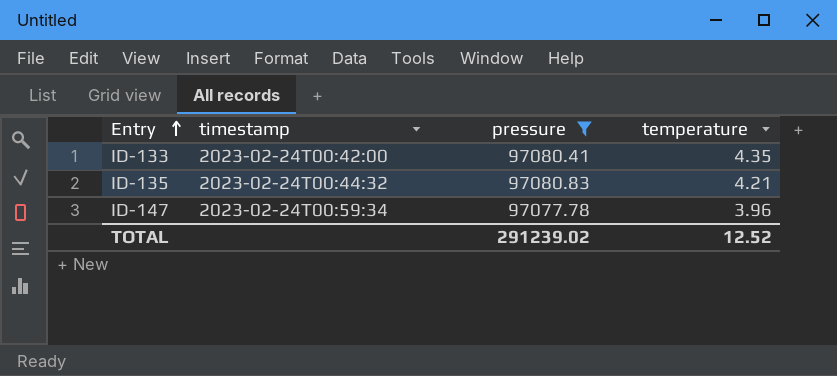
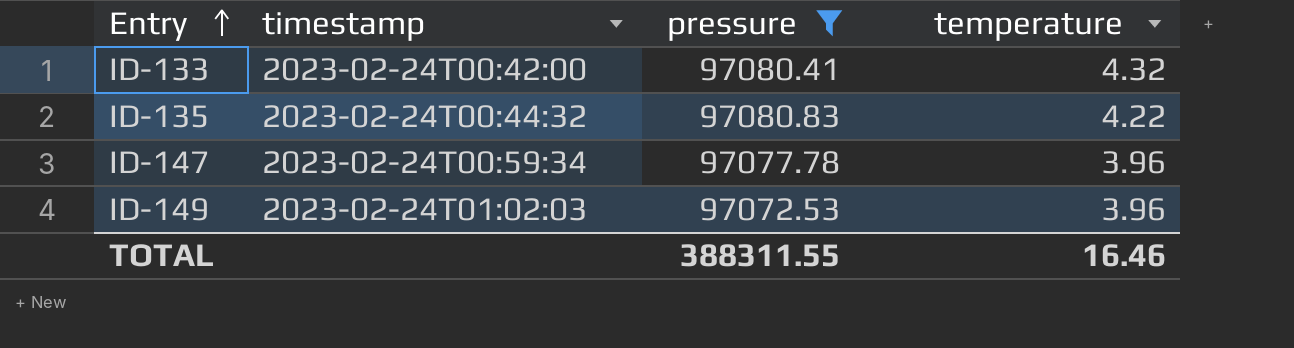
ID-133 | temperature: 4.35 -> 4.32
ID-135 | temperature: 4.21 -> 4.22
row ID-149: none -> 2023-02-24T01:02:03 | 97072.53 | 3.96
TOTAL | pressure: 291239.02 -> 388311.55
TOTAL | temperature: 12.52 -> 16.46

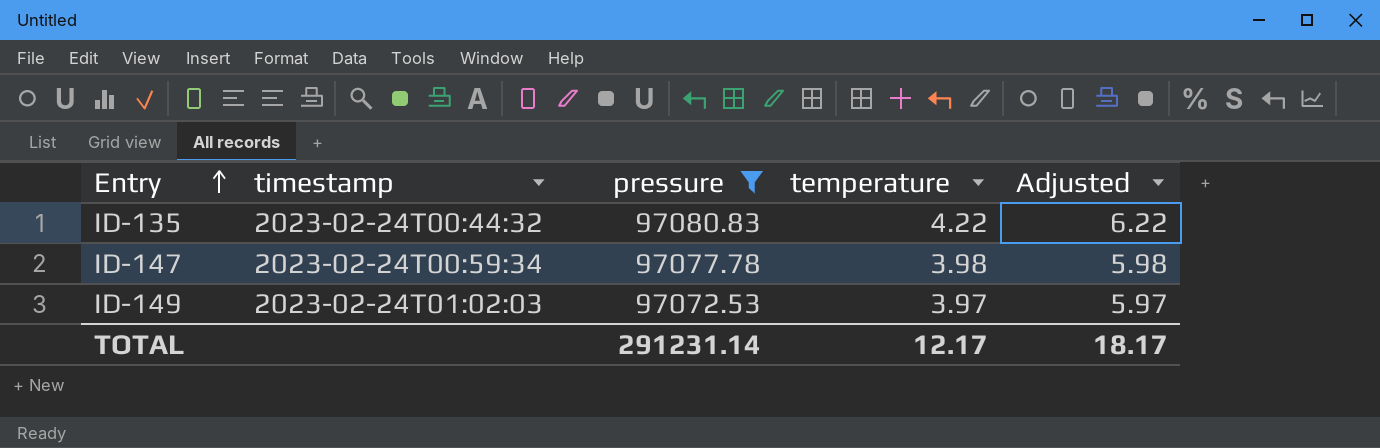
column Adjusted | formula: none -> [temperature] + 2
row ID-133: 2023-02-24T00:42:00 | 97080.41 | 4.32 -> none
ID-147 | temperature: 3.96 -> 3.98
ID-149 | temperature: 3.96 -> 3.97
TOTAL | pressure: 388311.55 -> 291231.14
TOTAL | temperature: 16.46 -> 12.17

